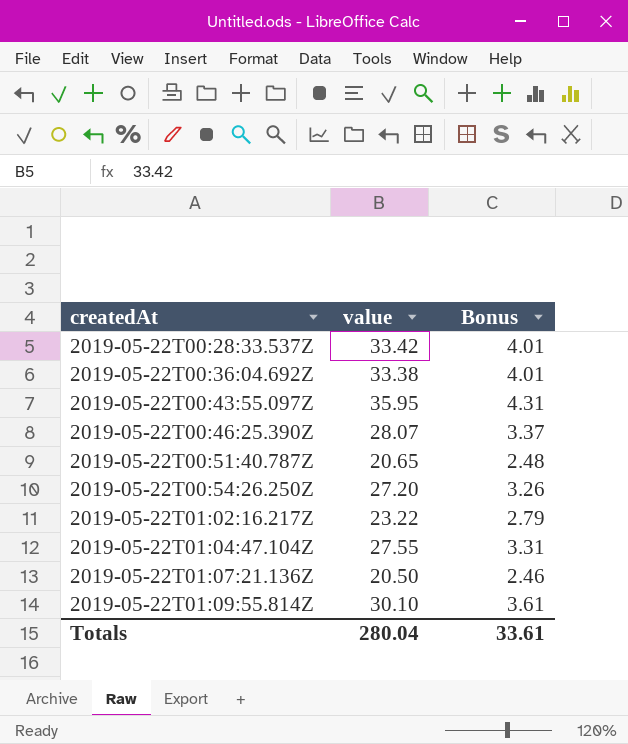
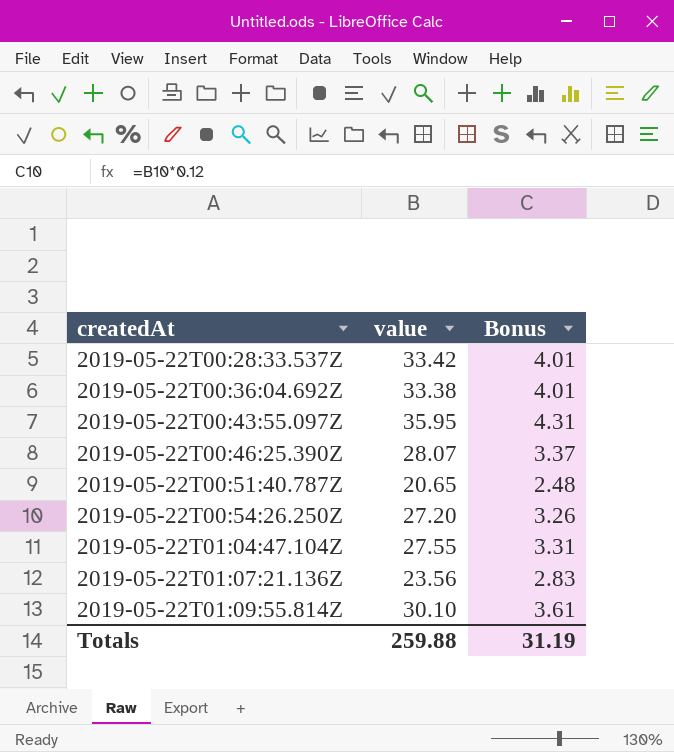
row 2019-05-22T01:02:16.217Z: 23.22 | 2.79 -> none
2019-05-22T01:07:21.136Z | value: 20.50 -> 23.56
2019-05-22T01:07:21.136Z | Bonus: 2.46 -> 2.83
Totals | value: 280.04 -> 259.88
Totals | Bonus: 33.61 -> 31.19

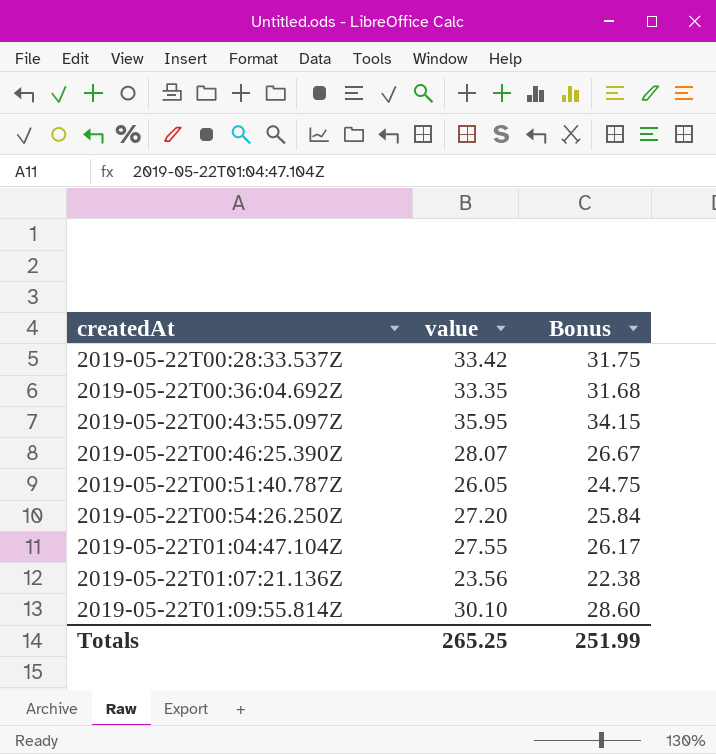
column Bonus | formula: [value] * 0.12 -> [value] * 0.95
2019-05-22T00:36:04.692Z | value: 33.38 -> 33.35
2019-05-22T00:51:40.787Z | value: 20.65 -> 26.05
Totals | value: 259.88 -> 265.25
Totals | Bonus: 31.19 -> 251.99

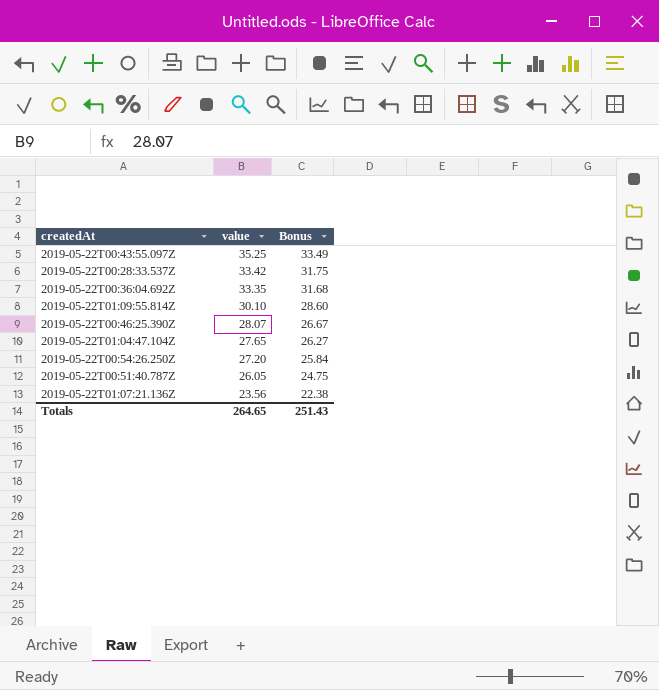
row order: createdAt ascending -> value descending
2019-05-22T00:43:55.097Z | value: 35.95 -> 35.25
2019-05-22T00:43:55.097Z | Bonus: 34.15 -> 33.49
2019-05-22T01:04:47.104Z | value: 27.55 -> 27.65
2019-05-22T01:04:47.104Z | Bonus: 26.17 -> 26.27
Totals | value: 265.25 -> 264.65
Totals | Bonus: 251.99 -> 251.43

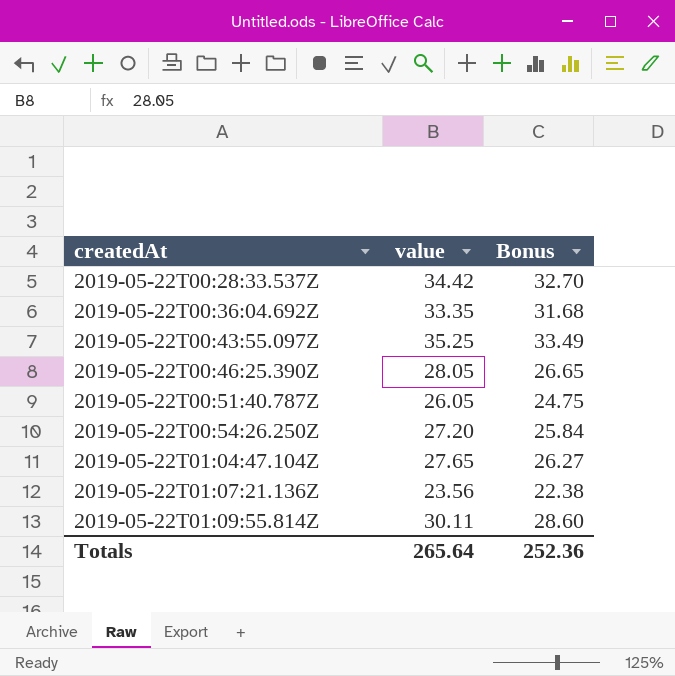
row order: value descending -> createdAt ascending
2019-05-22T00:28:33.537Z | value: 33.42 -> 34.42
2019-05-22T00:28:33.537Z | Bonus: 31.75 -> 32.70
2019-05-22T00:46:25.390Z | value: 28.07 -> 28.05
2019-05-22T00:46:25.390Z | Bonus: 26.67 -> 26.65
2019-05-22T01:09:55.814Z | value: 30.10 -> 30.11
Totals | value: 264.65 -> 265.64
Totals | Bonus: 251.43 -> 252.36

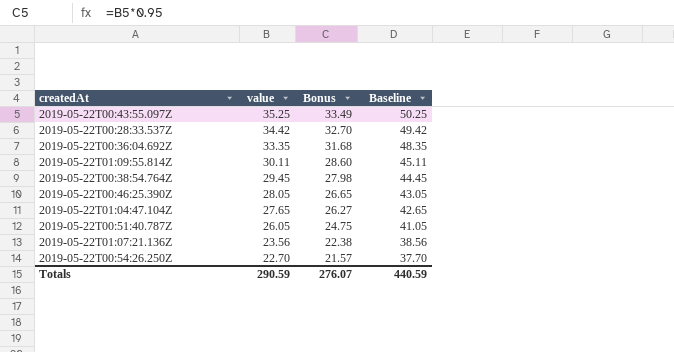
row order: createdAt ascending -> value descending
column Baseline | formula: none -> [value] + 15
row 2019-05-22T00:38:54.764Z: none -> 29.45 | 27.98 | 44.45
2019-05-22T00:54:26.250Z | value: 27.20 -> 22.70
2019-05-22T00:54:26.250Z | Bonus: 25.84 -> 21.57
Totals | value: 265.64 -> 290.59
Totals | Bonus: 252.36 -> 276.07

